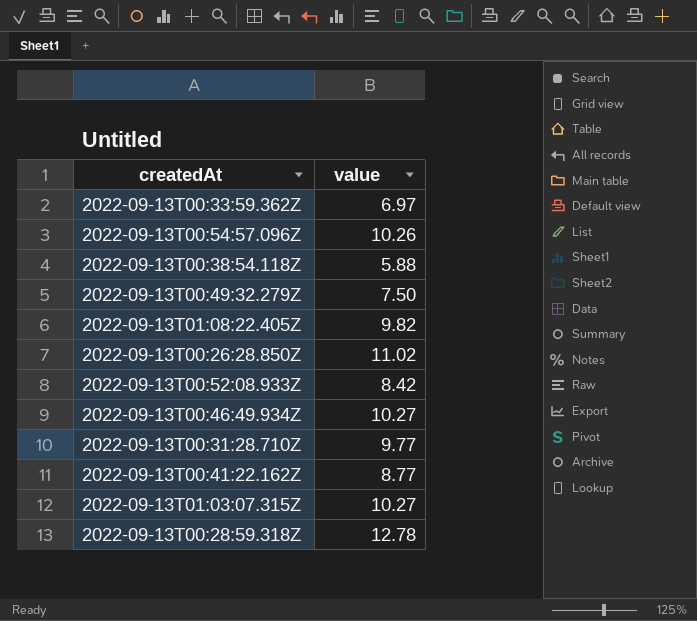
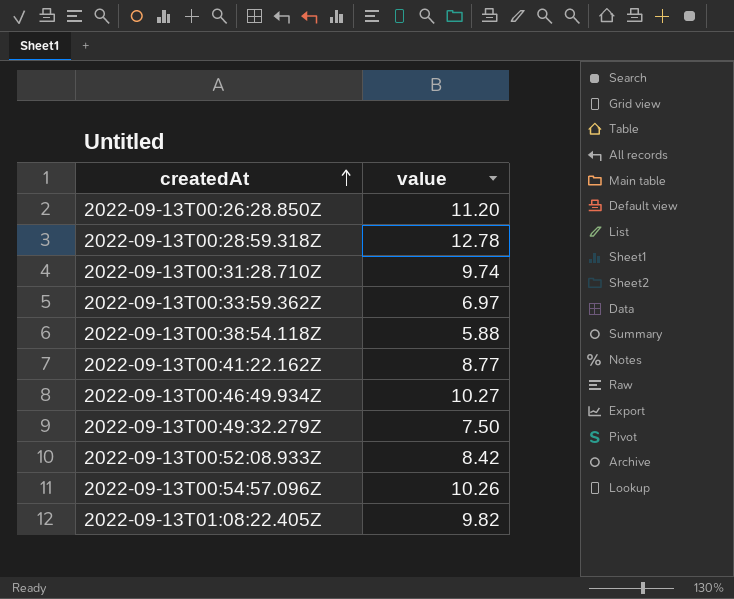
row order: none -> createdAt ascending
row 2022-09-13T01:03:07.315Z: 10.27 -> none
2022-09-13T00:26:28.850Z | value: 11.02 -> 11.20
2022-09-13T00:31:28.710Z | value: 9.77 -> 9.74

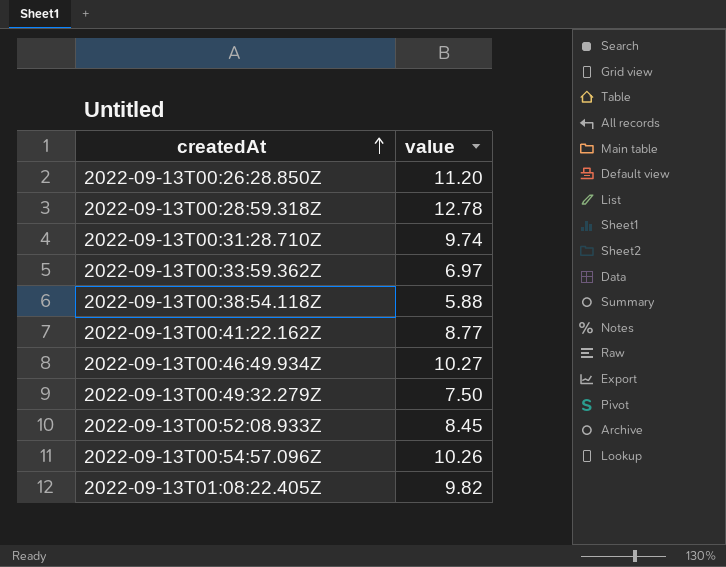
2022-09-13T00:52:08.933Z | value: 8.42 -> 8.45

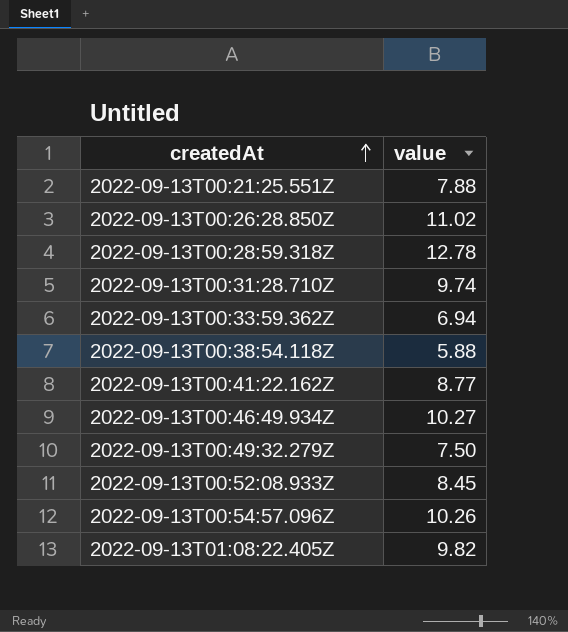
row 2022-09-13T00:21:25.551Z: none -> 7.88
2022-09-13T00:26:28.850Z | value: 11.20 -> 11.02
2022-09-13T00:33:59.362Z | value: 6.97 -> 6.94

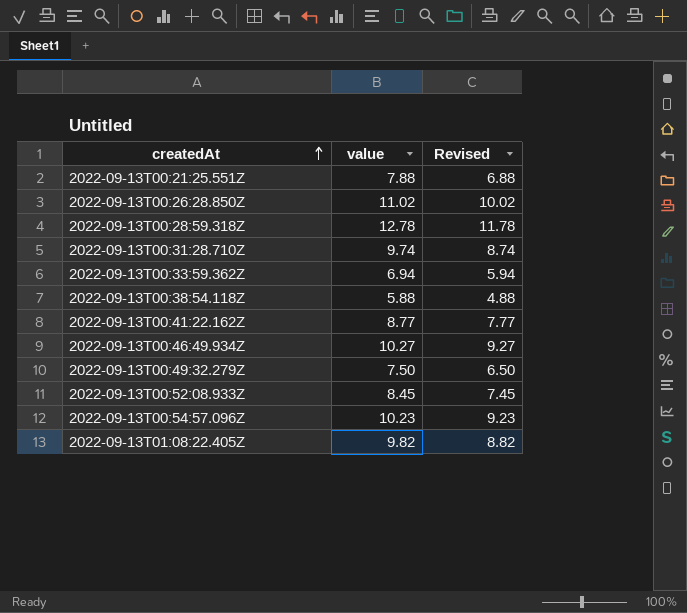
column Revised | formula: none -> [value] - 1
2022-09-13T00:54:57.096Z | value: 10.26 -> 10.23

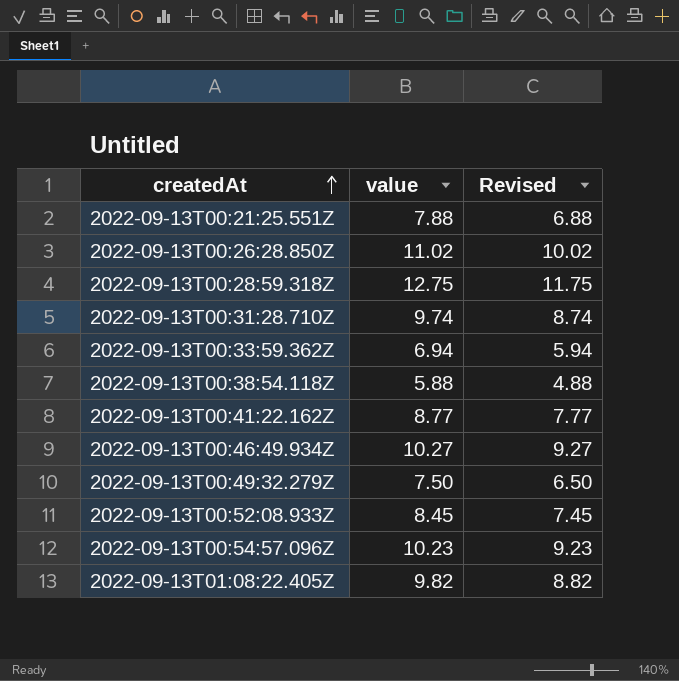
2022-09-13T00:28:59.318Z | value: 12.78 -> 12.75
2022-09-13T00:28:59.318Z | Revised: 11.78 -> 11.75

